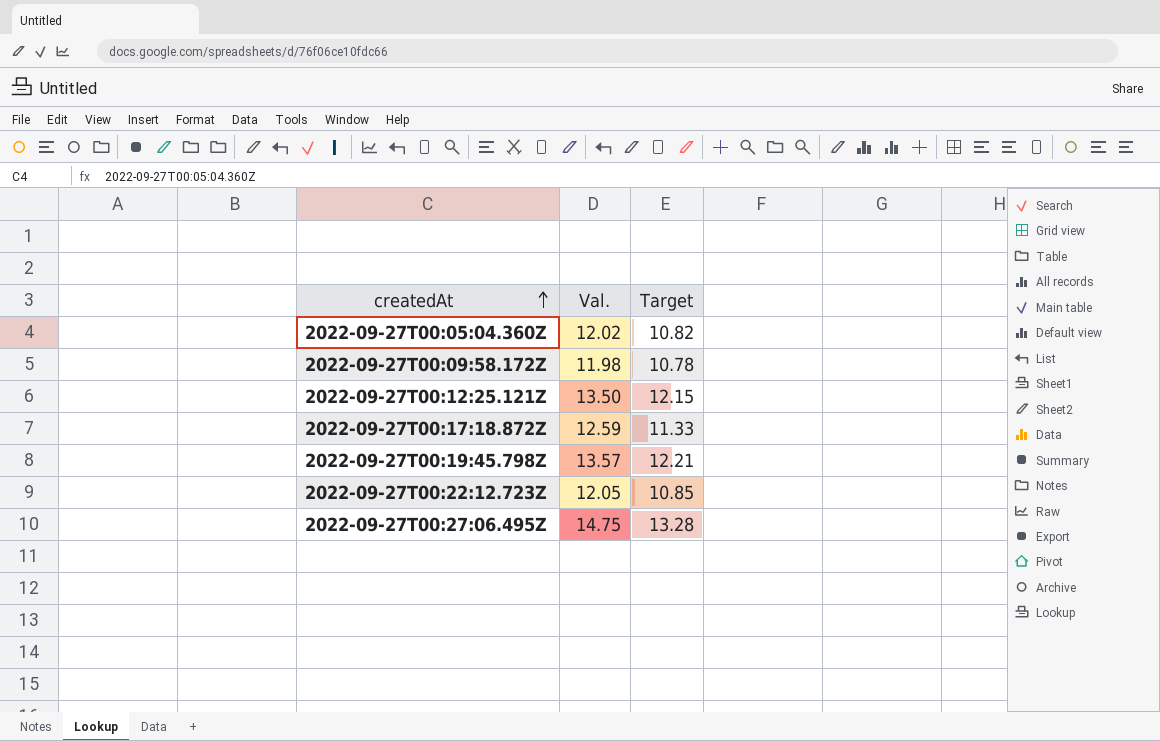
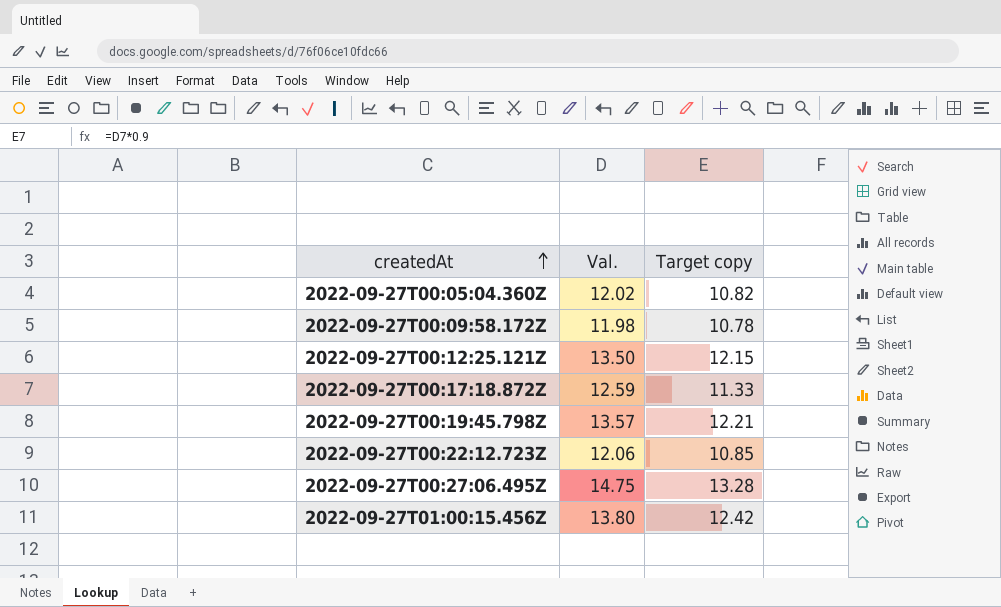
column name: Target -> Target copy
2022-09-27T00:22:12.723Z | Val.: 12.05 -> 12.06
row 2022-09-27T01:00:15.456Z: none -> 13.80 | 12.42

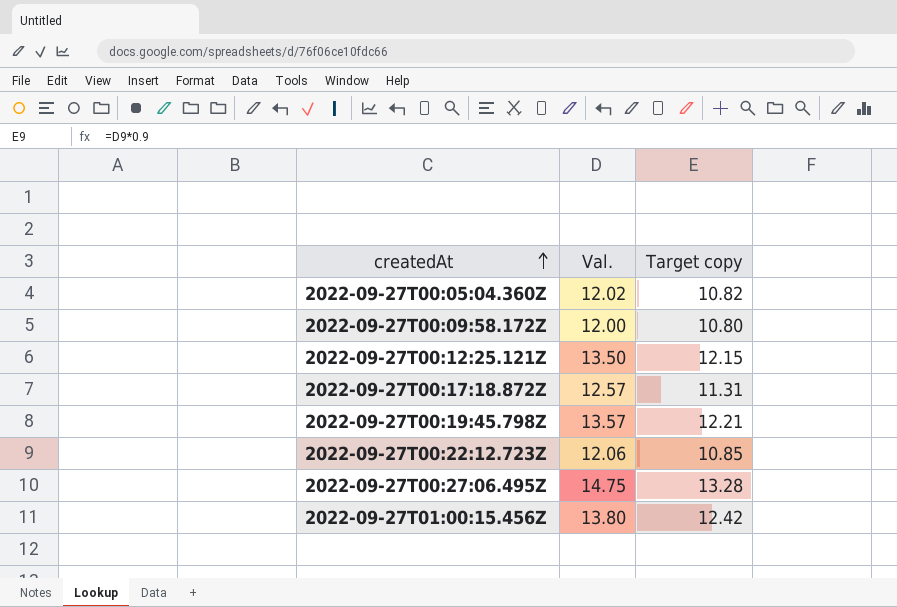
2022-09-27T00:09:58.172Z | Val.: 11.98 -> 12.00
2022-09-27T00:09:58.172Z | Target copy: 10.78 -> 10.80
2022-09-27T00:17:18.872Z | Val.: 12.59 -> 12.57
2022-09-27T00:17:18.872Z | Target copy: 11.33 -> 11.31

